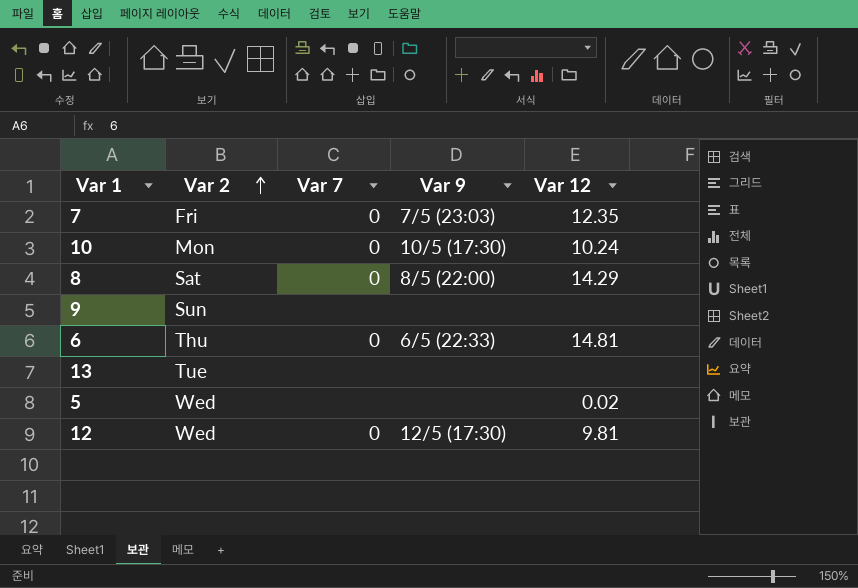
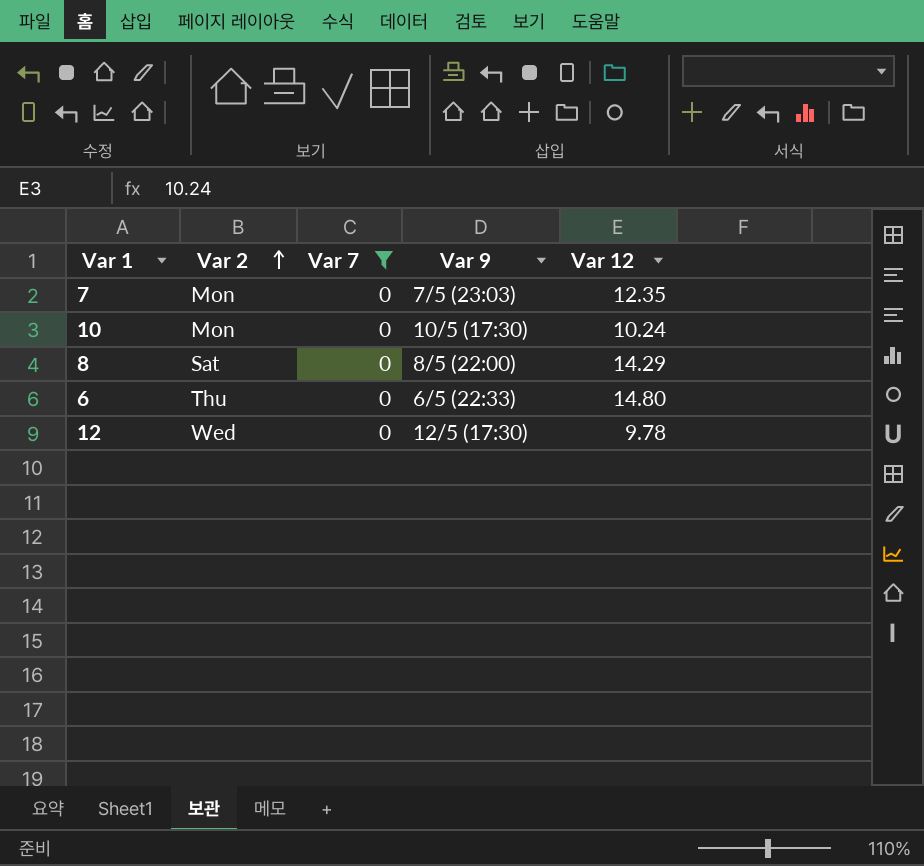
filter: none -> Var 7 = 0
7 | Var 2: Fri -> Mon
6 | Var 12: 14.81 -> 14.80
12 | Var 12: 9.81 -> 9.78

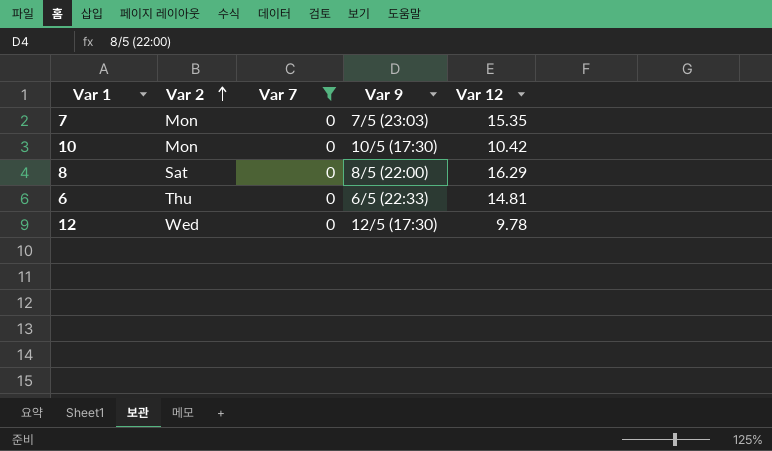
7 | Var 12: 12.35 -> 15.35
10 | Var 12: 10.24 -> 10.42
8 | Var 12: 14.29 -> 16.29
6 | Var 12: 14.80 -> 14.81

